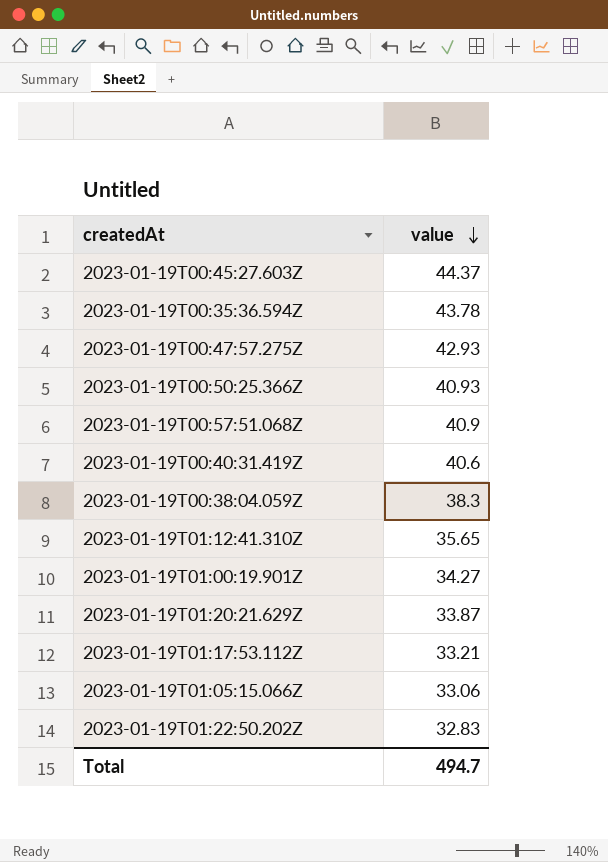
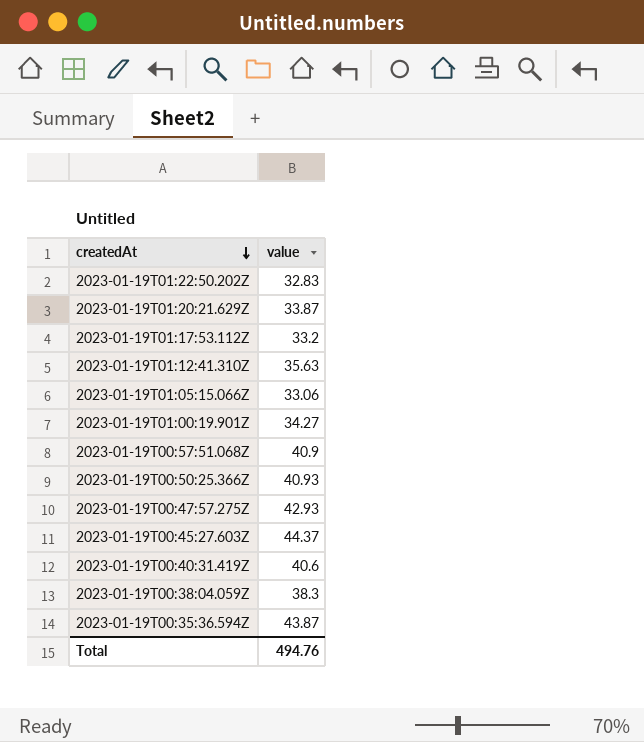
row order: value descending -> createdAt descending
2023-01-19T01:17:53.112Z | value: 33.21 -> 33.2
2023-01-19T01:12:41.310Z | value: 35.65 -> 35.63
2023-01-19T00:35:36.594Z | value: 43.78 -> 43.87
Total | value: 494.7 -> 494.76

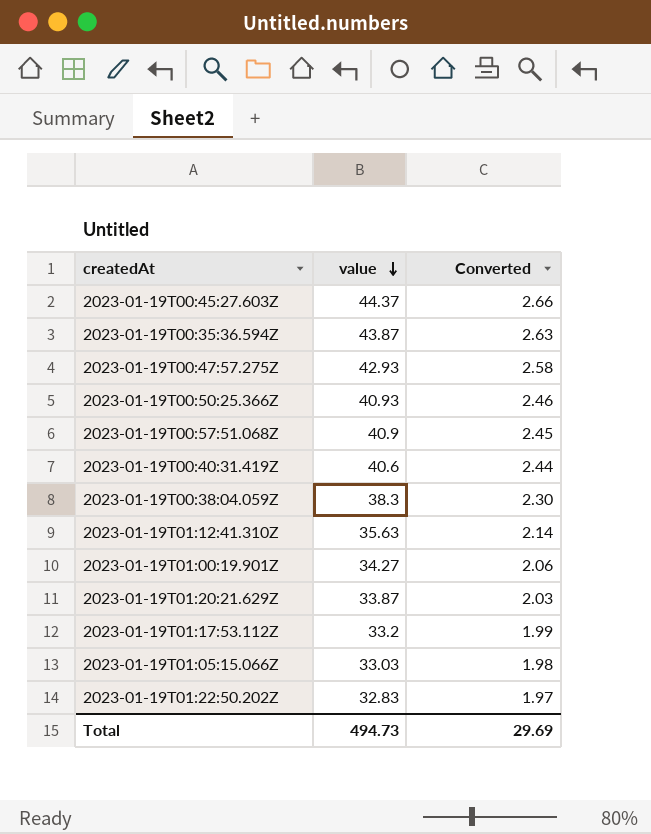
row order: createdAt descending -> value descending
column Converted | formula: none -> [value] * 0.06
2023-01-19T01:05:15.066Z | value: 33.06 -> 33.03
Total | value: 494.76 -> 494.73

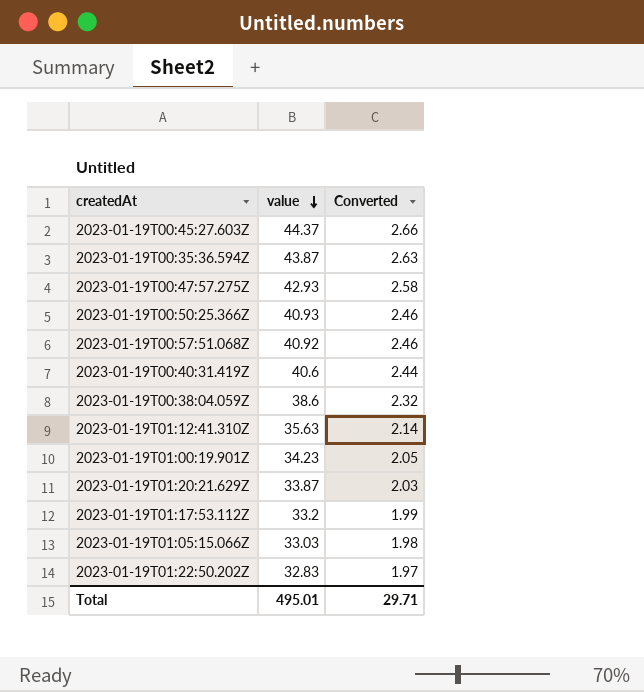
2023-01-19T00:57:51.068Z | value: 40.9 -> 40.92
2023-01-19T00:57:51.068Z | Converted: 2.45 -> 2.46
2023-01-19T00:38:04.059Z | value: 38.3 -> 38.6
2023-01-19T00:38:04.059Z | Converted: 2.30 -> 2.32
2023-01-19T01:00:19.901Z | value: 34.27 -> 34.23
2023-01-19T01:00:19.901Z | Converted: 2.06 -> 2.05
Total | value: 494.73 -> 495.01
Total | Converted: 29.69 -> 29.71

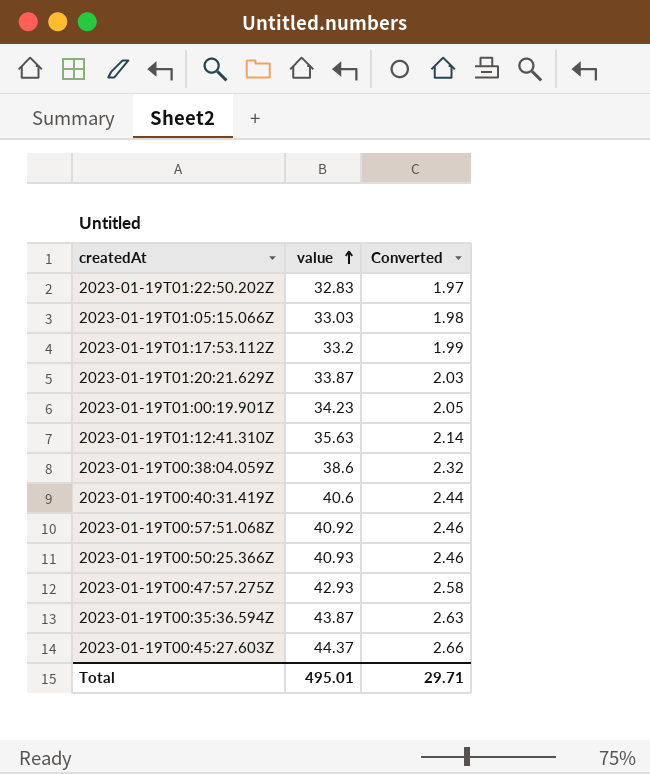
row order: value descending -> value ascending

